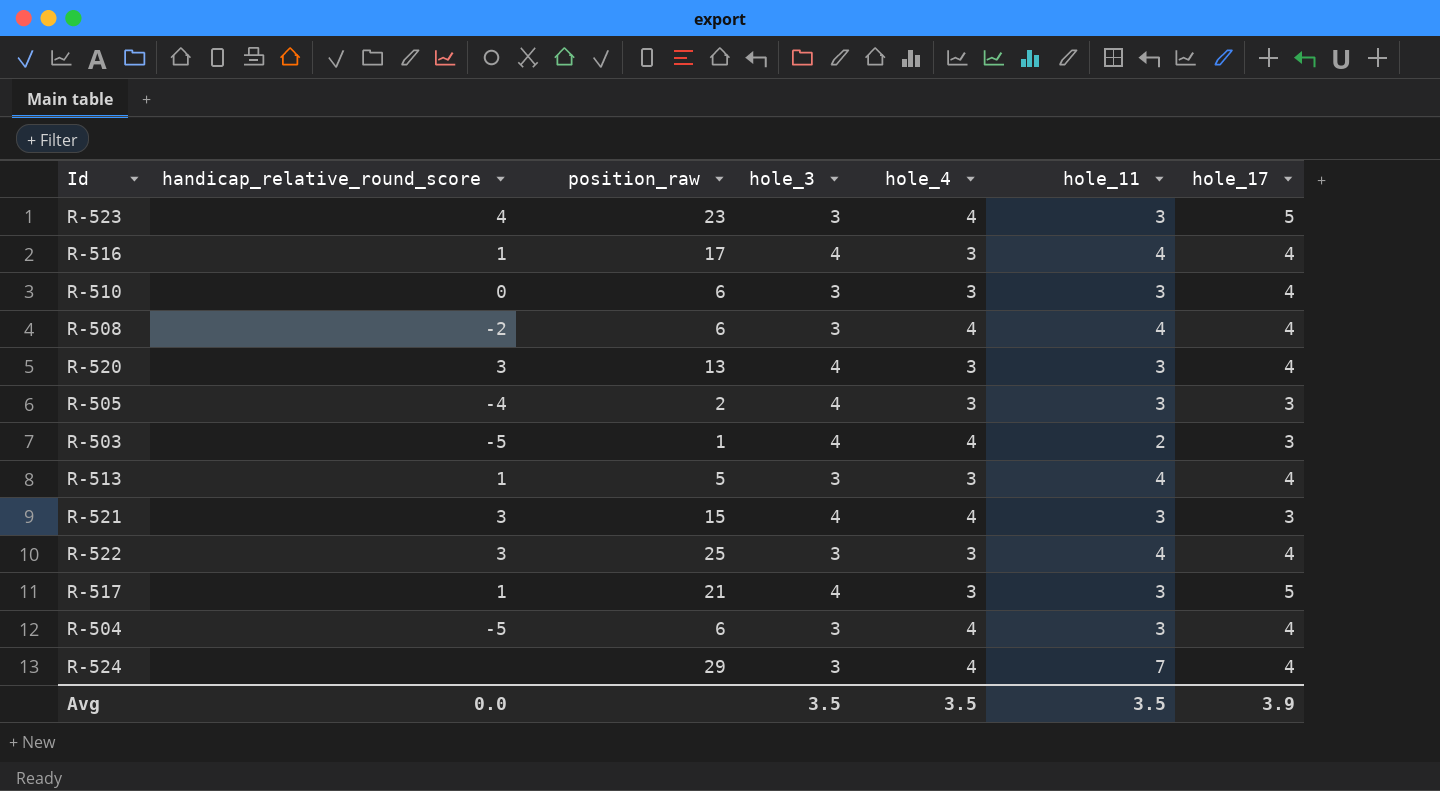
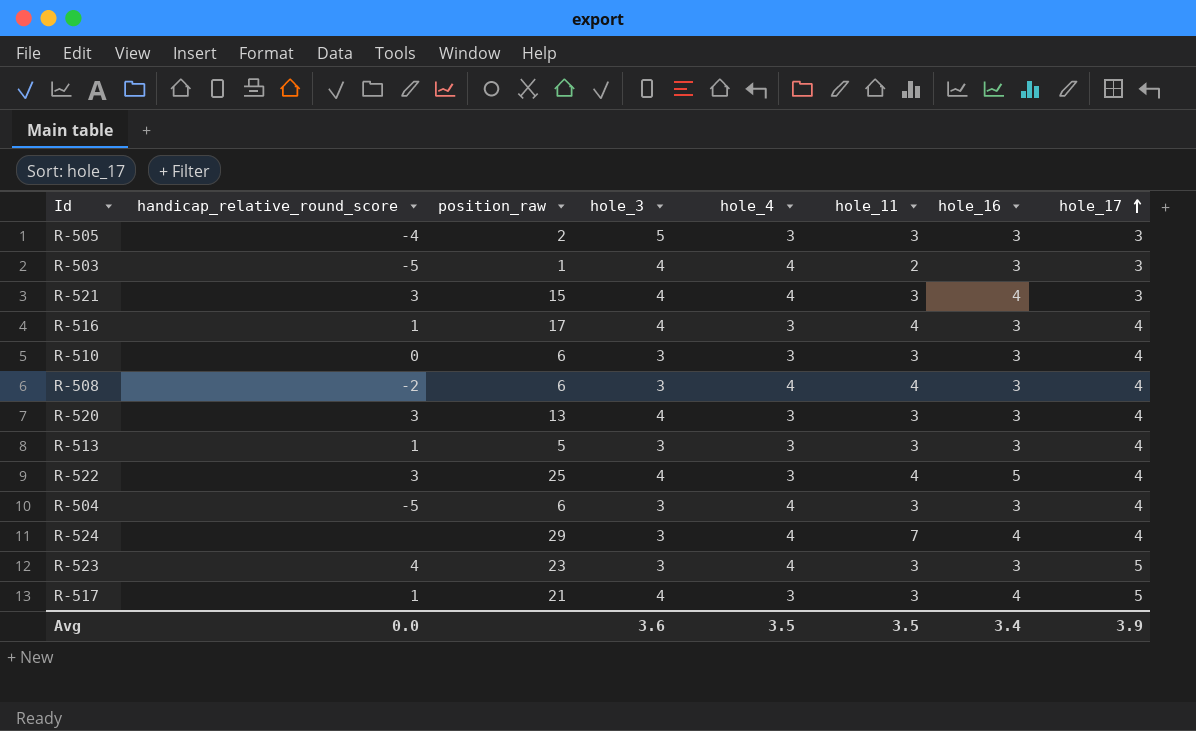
row order: none -> hole_17 ascending
column hole_16 | position: none -> 7
R-505 | hole_3: 4 -> 5
R-513 | hole_11: 4 -> 3
R-522 | hole_3: 3 -> 4
Avg | hole_3: 3.5 -> 3.6

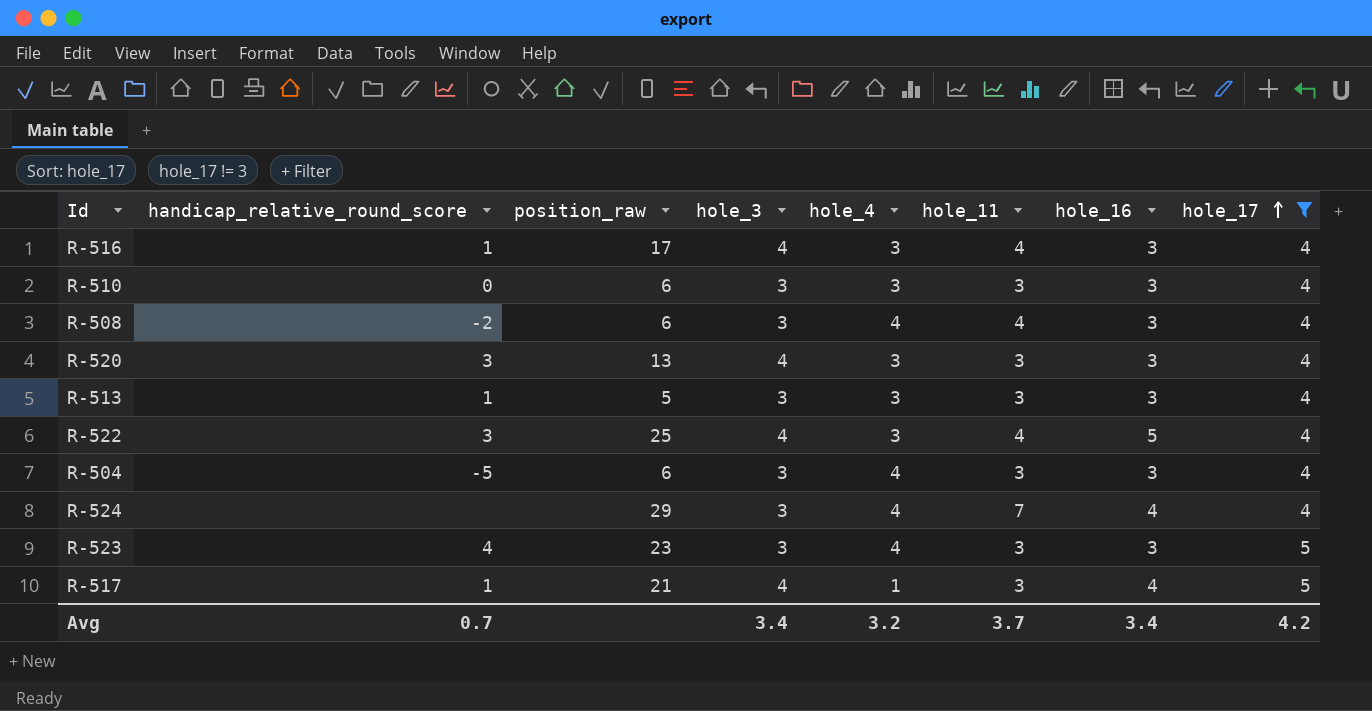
filter: none -> hole_17 != 3
R-517 | hole_4: 3 -> 1
Avg | handicap_relative_round_score: 0.0 -> 0.7
Avg | hole_3: 3.6 -> 3.4
Avg | hole_4: 3.5 -> 3.2
Avg | hole_11: 3.5 -> 3.7
Avg | hole_17: 3.9 -> 4.2

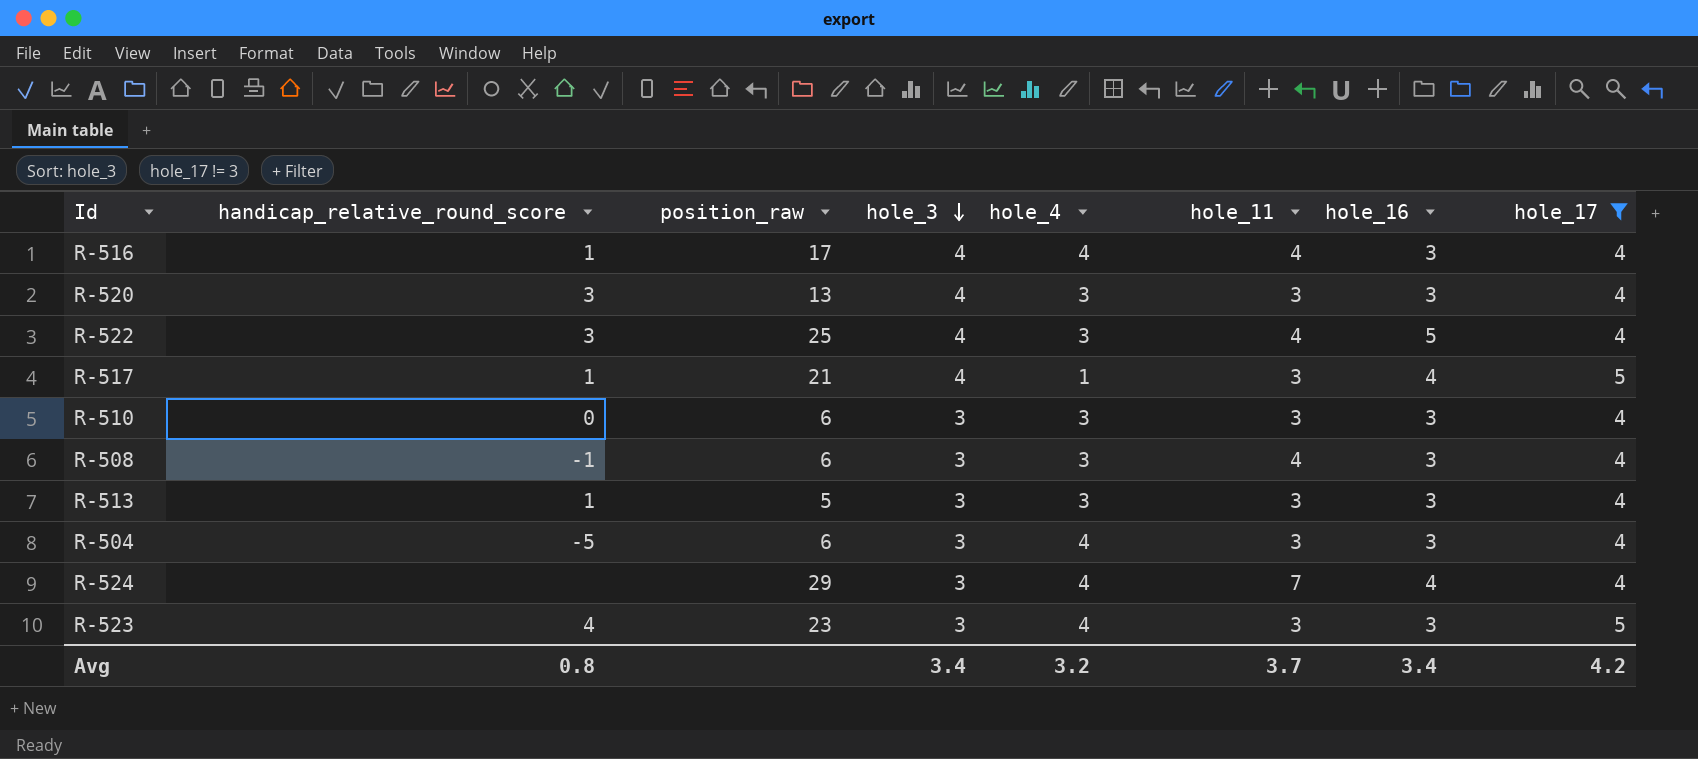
row order: hole_17 ascending -> hole_3 descending
R-516 | hole_4: 3 -> 4
R-508 | handicap_relative_round_score: -2 -> -1
R-508 | hole_4: 4 -> 3
Avg | handicap_relative_round_score: 0.7 -> 0.8

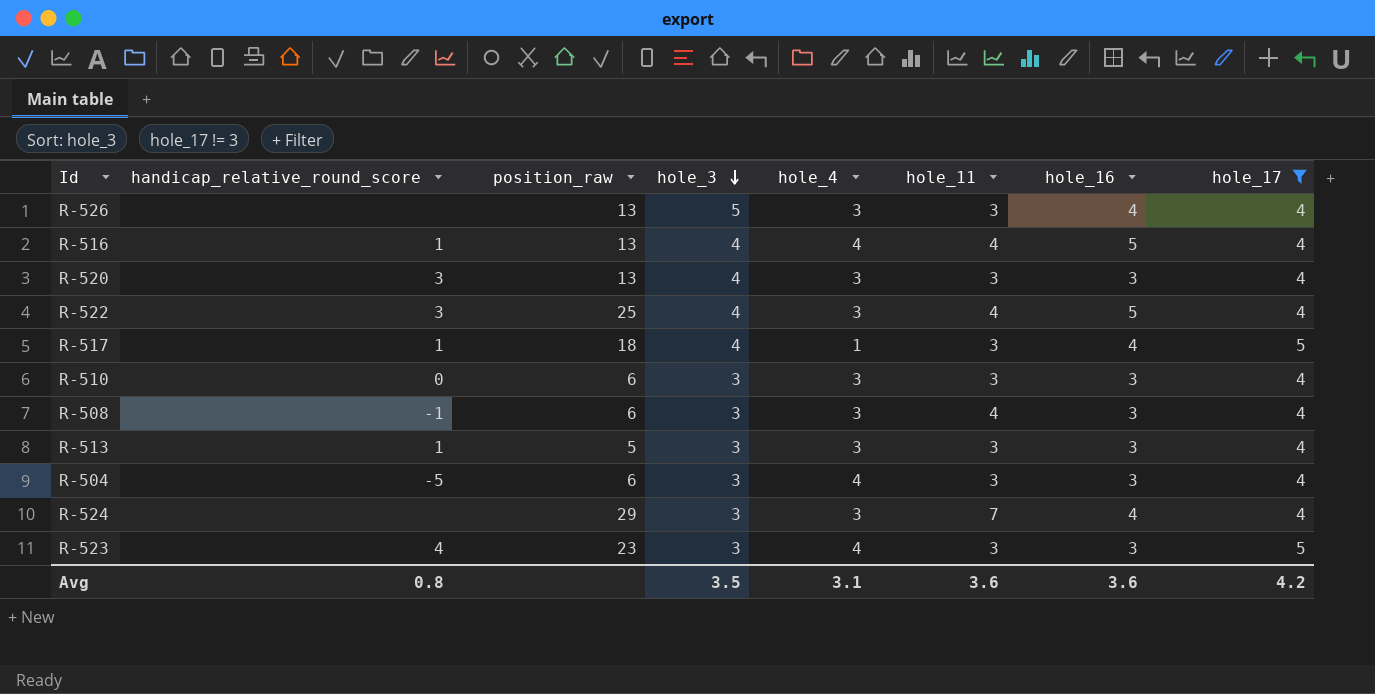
row R-526: none -> none | 13 | 5 | 3 | 3 | 4 | 4
R-516 | position_raw: 17 -> 13
R-516 | hole_16: 3 -> 5
R-517 | position_raw: 21 -> 18
R-524 | hole_4: 4 -> 3
Avg | hole_3: 3.4 -> 3.5
Avg | hole_4: 3.2 -> 3.1
Avg | hole_11: 3.7 -> 3.6
Avg | hole_16: 3.4 -> 3.6

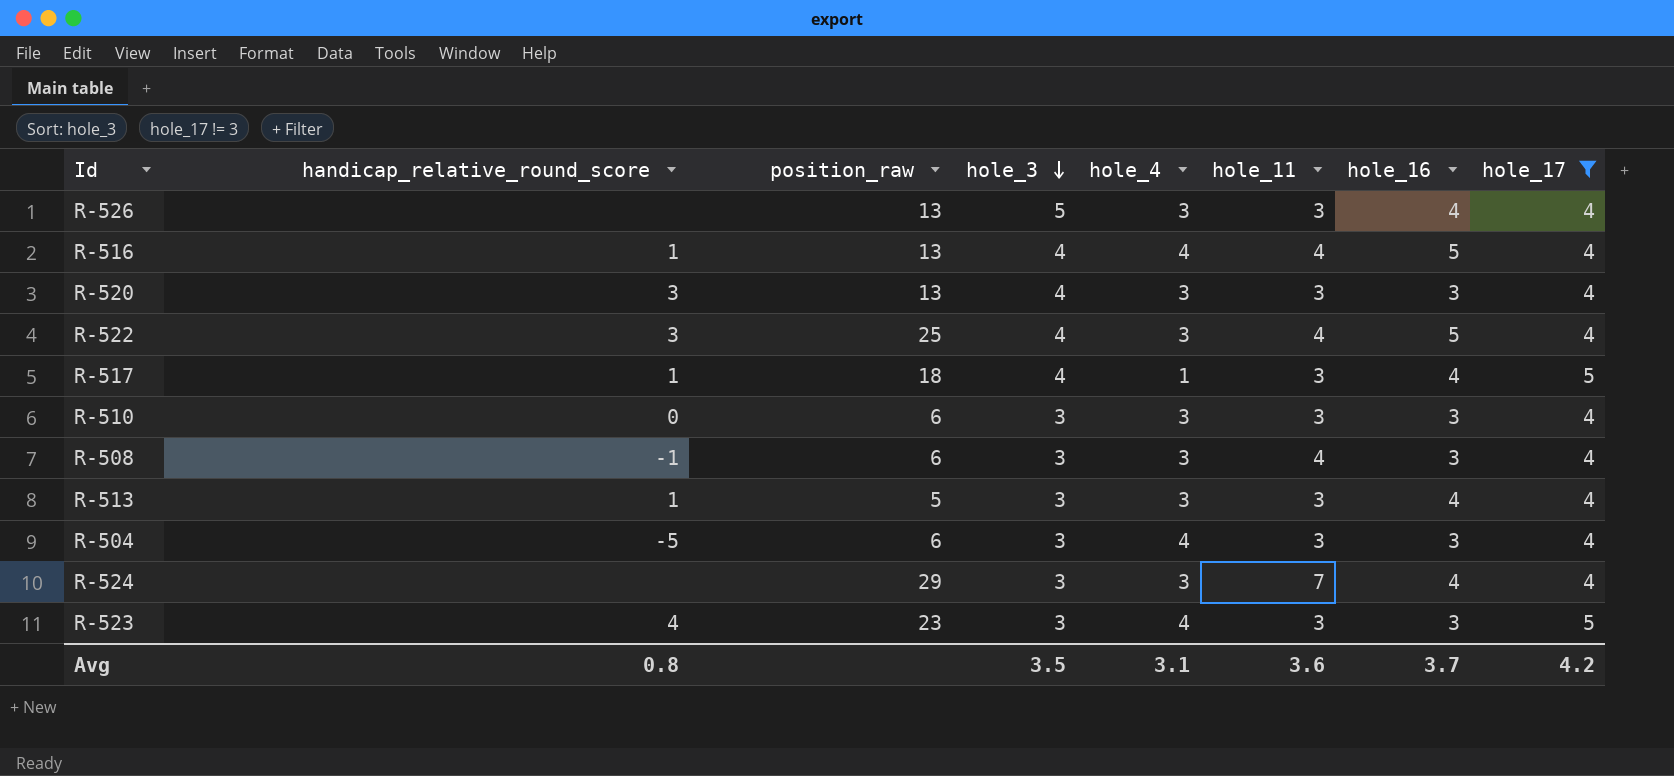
R-513 | hole_16: 3 -> 4
Avg | hole_16: 3.6 -> 3.7

